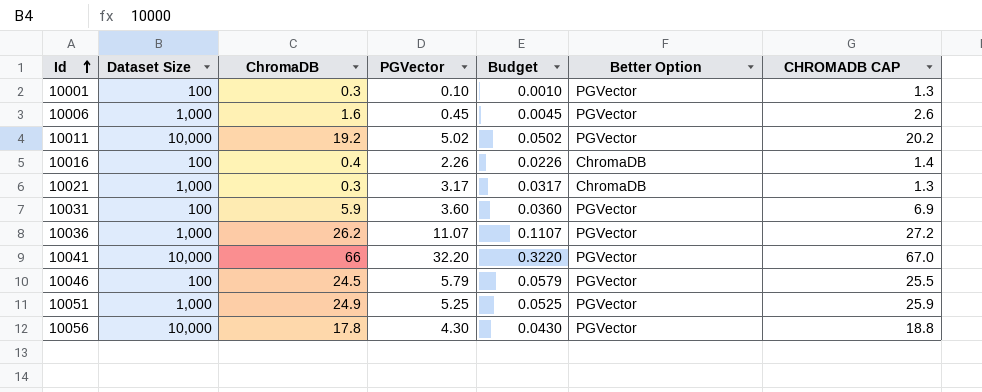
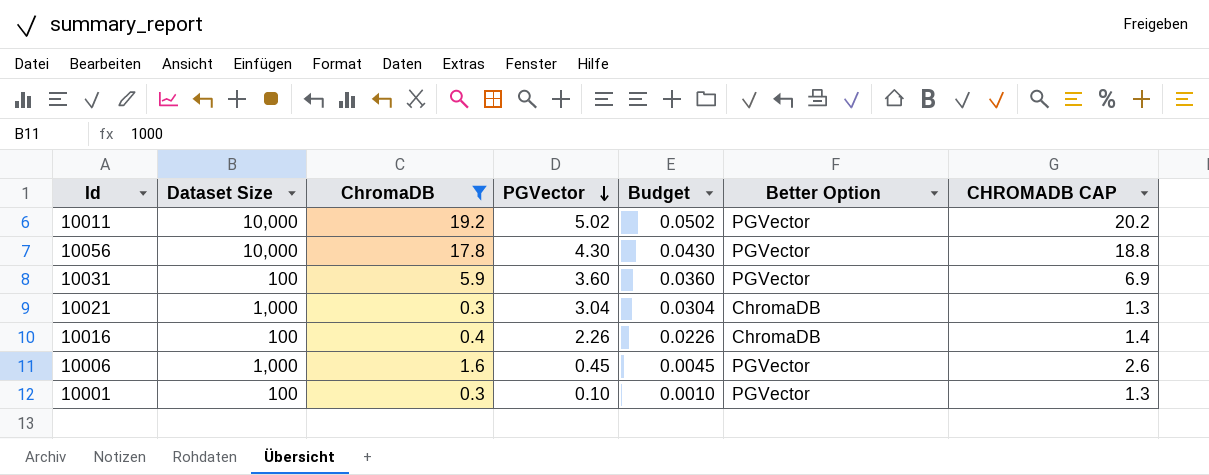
filter: none -> ChromaDB <= 19.2
row order: Id ascending -> PGVector descending
10021 | PGVector: 3.17 -> 3.04
10021 | Budget: 0.0317 -> 0.0304

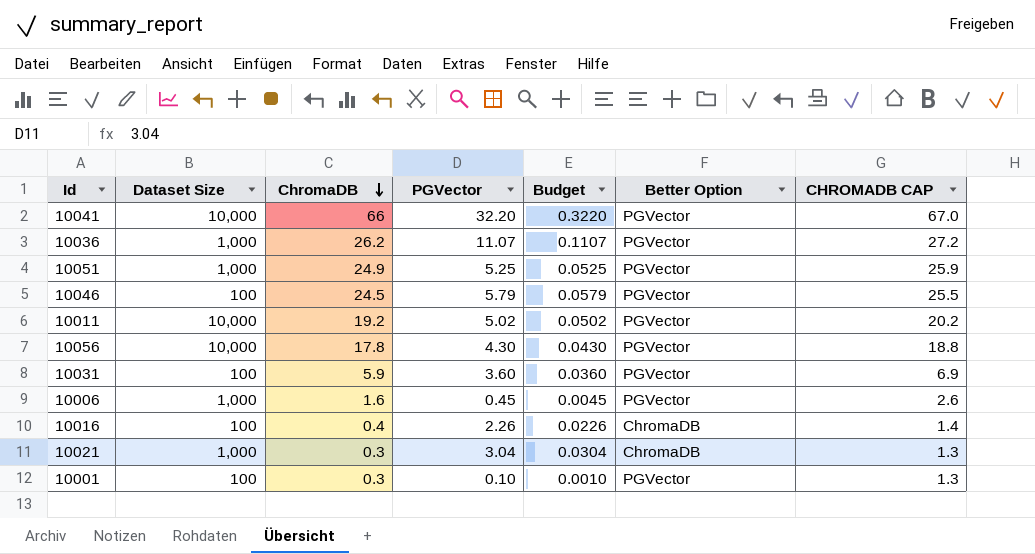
filter: ChromaDB <= 19.2 -> none
row order: PGVector descending -> ChromaDB descending

